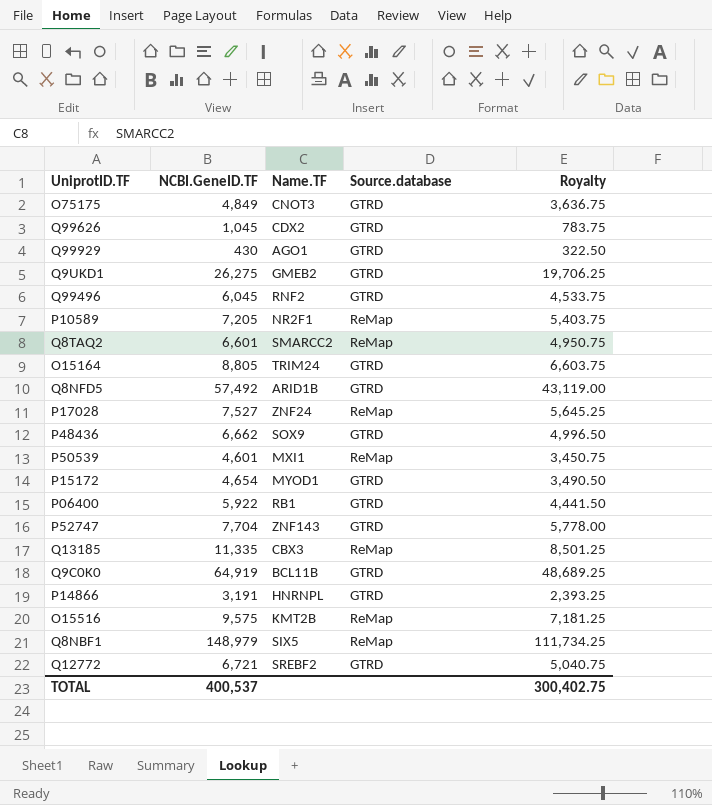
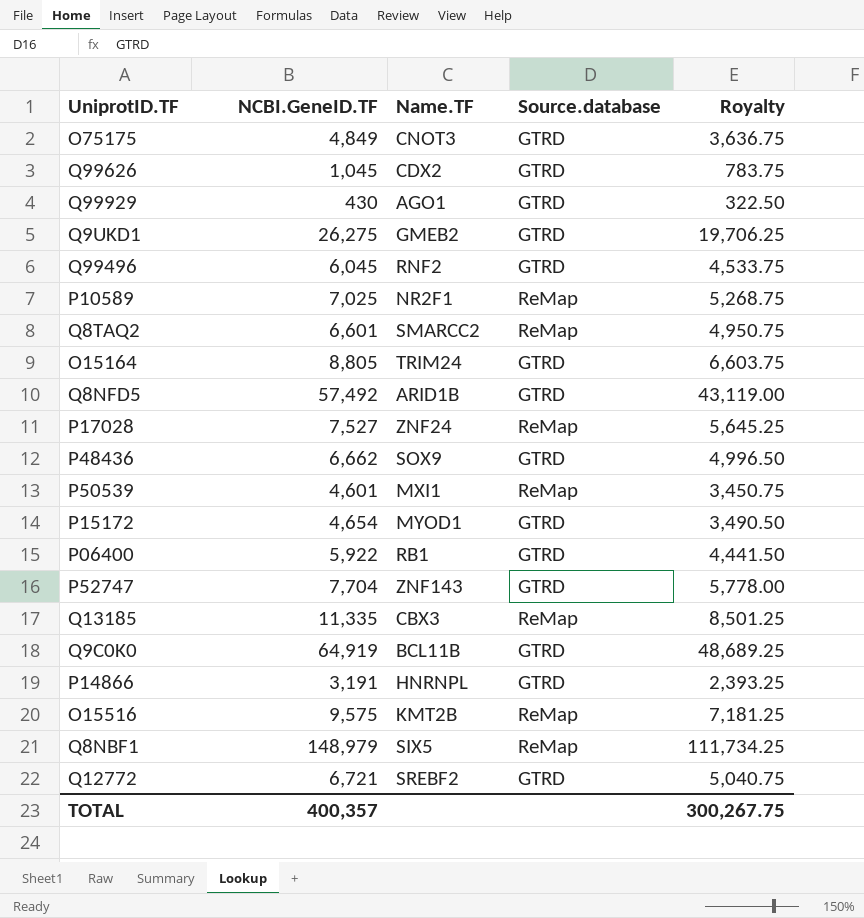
P10589 | NCBI.GeneID.TF: 7,205 -> 7,025
P10589 | Royalty: 5,403.75 -> 5,268.75
TOTAL | NCBI.GeneID.TF: 400,537 -> 400,357
TOTAL | Royalty: 300,402.75 -> 300,267.75

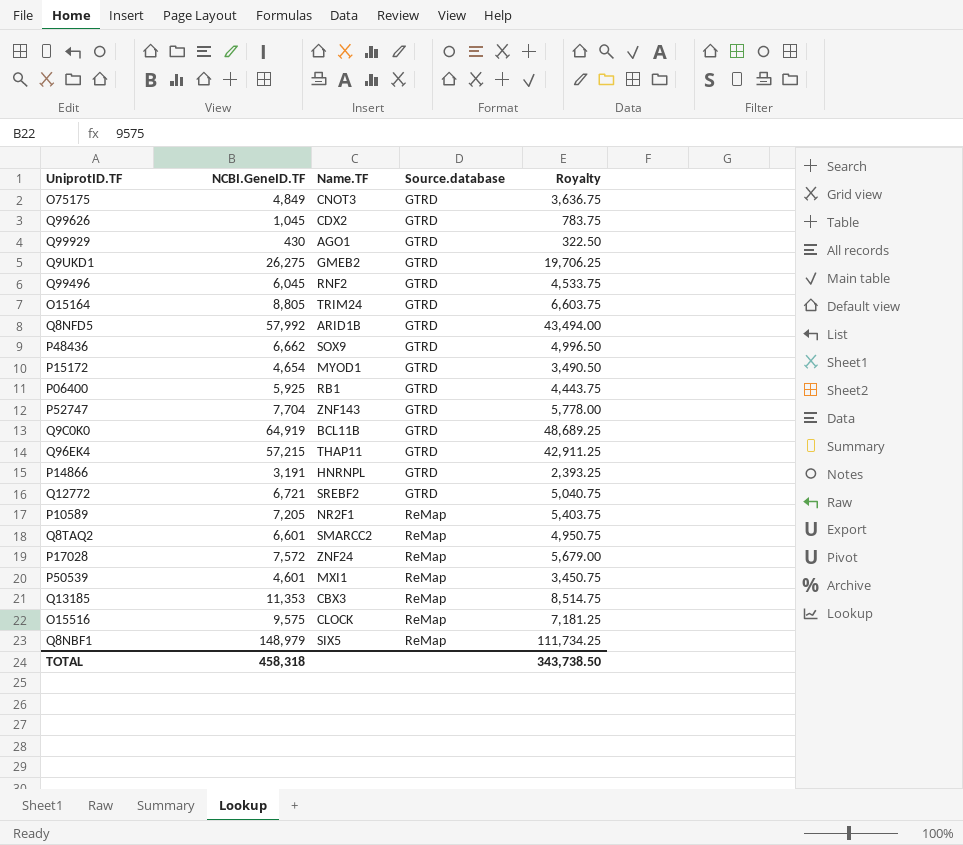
row order: none -> Source.database ascending
Q8NFD5 | NCBI.GeneID.TF: 57,492 -> 57,992
Q8NFD5 | Royalty: 43,119.00 -> 43,494.00
P06400 | NCBI.GeneID.TF: 5,922 -> 5,925
P06400 | Royalty: 4,441.50 -> 4,443.75
row Q96EK4: none -> 57,215 | THAP11 | GTRD | 42,911.25
P10589 | NCBI.GeneID.TF: 7,025 -> 7,205
P10589 | Royalty: 5,268.75 -> 5,403.75
P17028 | NCBI.GeneID.TF: 7,527 -> 7,572
P17028 | Royalty: 5,645.25 -> 5,679.00
Q13185 | NCBI.GeneID.TF: 11,335 -> 11,353
Q13185 | Royalty: 8,501.25 -> 8,514.75
O15516 | Name.TF: KMT2B -> CLOCK
TOTAL | NCBI.GeneID.TF: 400,357 -> 458,318
TOTAL | Royalty: 300,267.75 -> 343,738.50

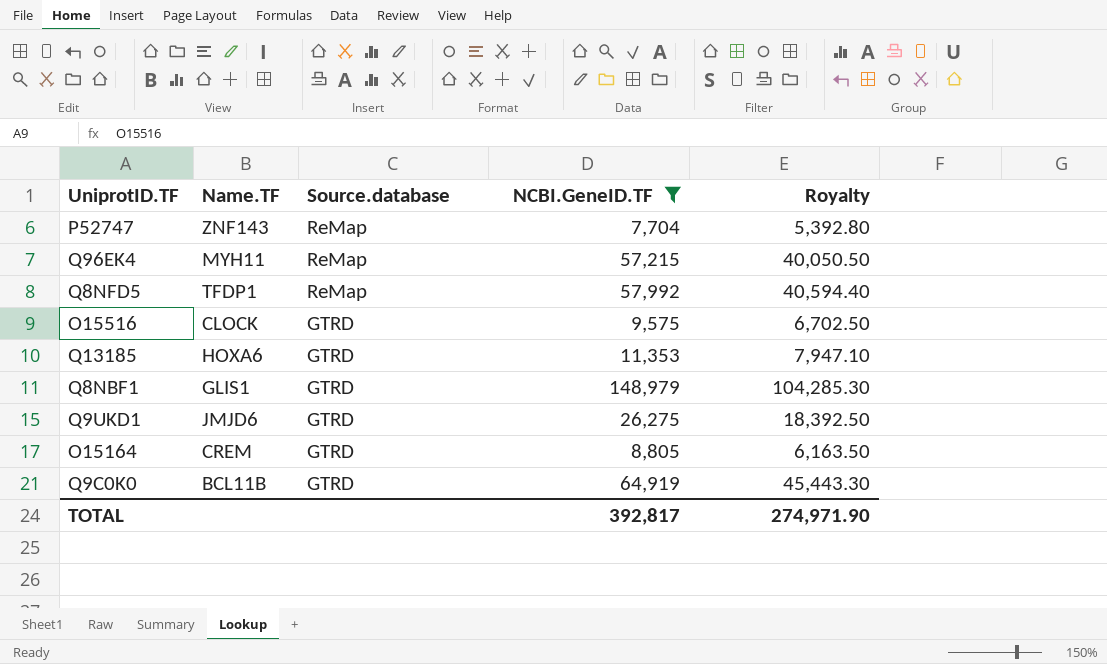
filter: none -> NCBI.GeneID.TF >= 7,704
row order: Source.database ascending -> Source.database descending
column NCBI.GeneID.TF | position: 2 -> 4
column Royalty | formula: [NCBI.GeneID.TF] * 0.75 -> [NCBI.GeneID.TF] * 0.7
P52747 | Source.database: GTRD -> ReMap
Q96EK4 | Name.TF: THAP11 -> MYH11
Q96EK4 | Source.database: GTRD -> ReMap
Q8NFD5 | Name.TF: ARID1B -> TFDP1
Q8NFD5 | Source.database: GTRD -> ReMap
O15516 | Source.database: ReMap -> GTRD
Q13185 | Name.TF: CBX3 -> HOXA6
Q13185 | Source.database: ReMap -> GTRD
Q8NBF1 | Name.TF: SIX5 -> GLIS1
Q8NBF1 | Source.database: ReMap -> GTRD
Q9UKD1 | Name.TF: GMEB2 -> JMJD6
O15164 | Name.TF: TRIM24 -> CREM
TOTAL | NCBI.GeneID.TF: 458,318 -> 392,817
TOTAL | Royalty: 343,738.50 -> 274,971.90

